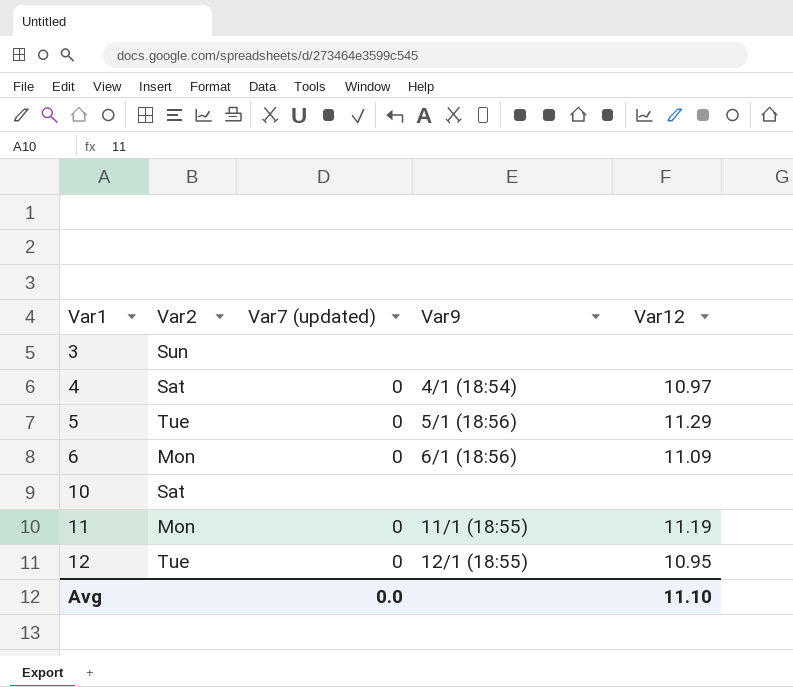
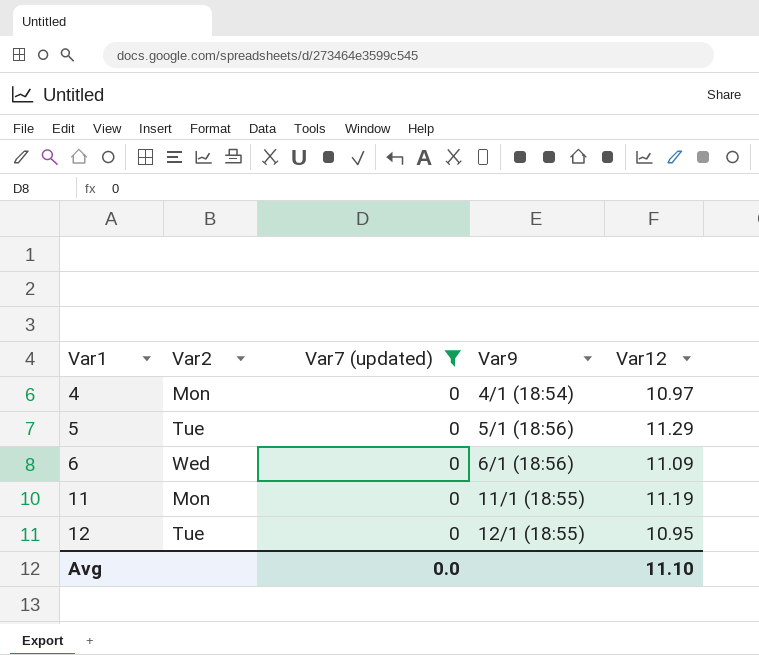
filter: none -> Var7 (updated) = 0
4 | Var2: Sat -> Mon
6 | Var2: Mon -> Wed

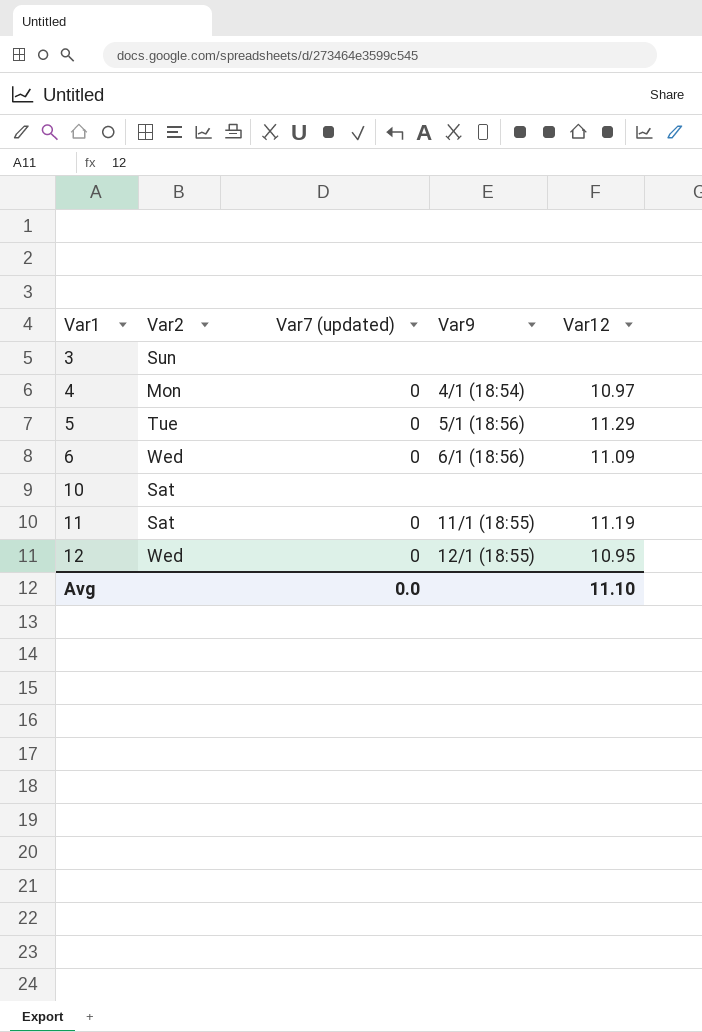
filter: Var7 (updated) = 0 -> none
11 | Var2: Mon -> Sat
12 | Var2: Tue -> Wed

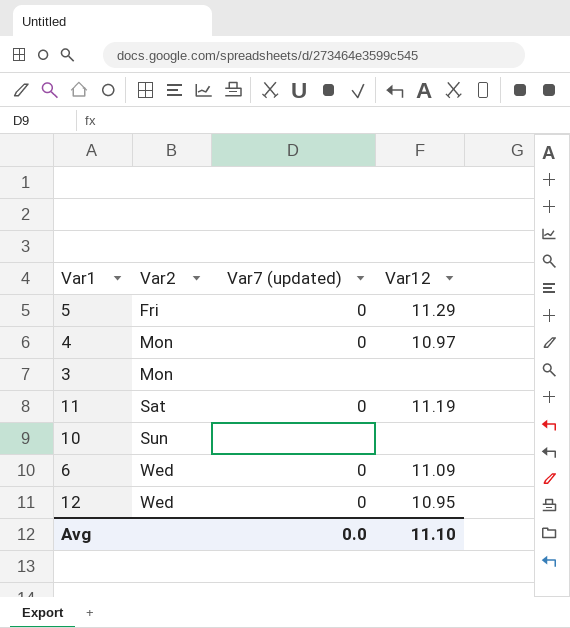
row order: Var1 ascending -> Var2 ascending
column Var9 | position: 4 -> none
5 | Var2: Tue -> Fri
3 | Var2: Sun -> Mon
10 | Var2: Sat -> Sun

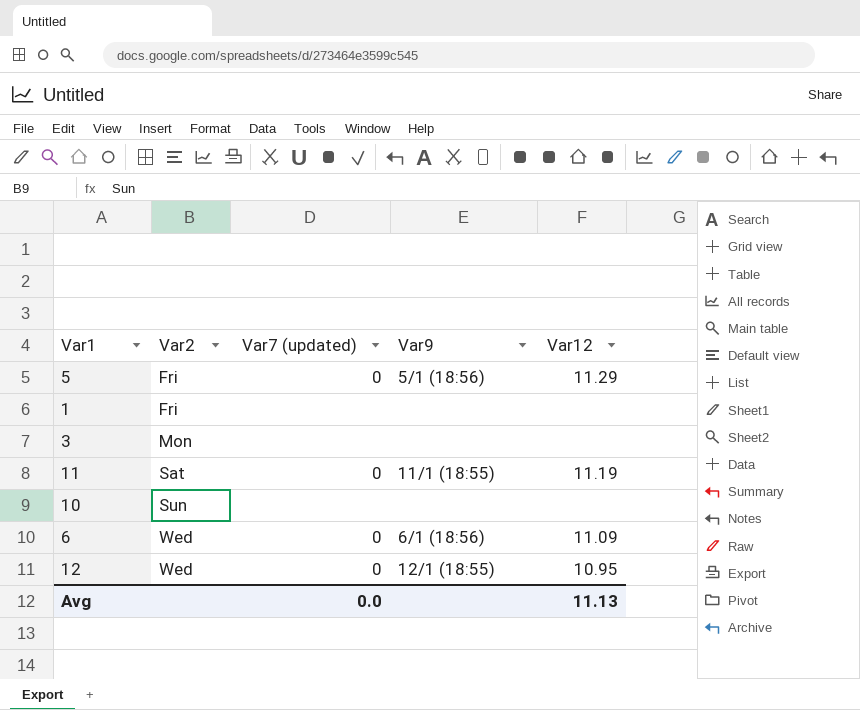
column Var9 | position: none -> 4
row 4: Mon | 0 | 10.97 -> none
row 1: none -> Fri | none | none | none
Avg | Var12: 11.10 -> 11.13

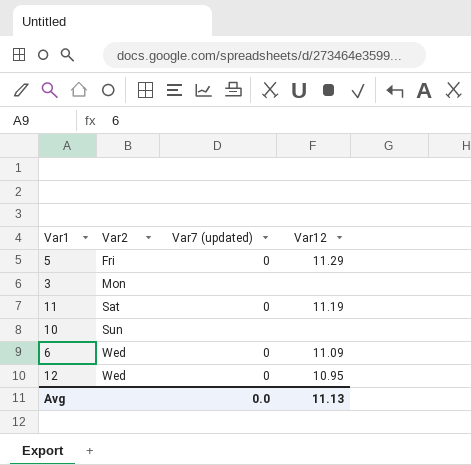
column Var9 | position: 4 -> none
row 1: Fri | none | none | none -> none

